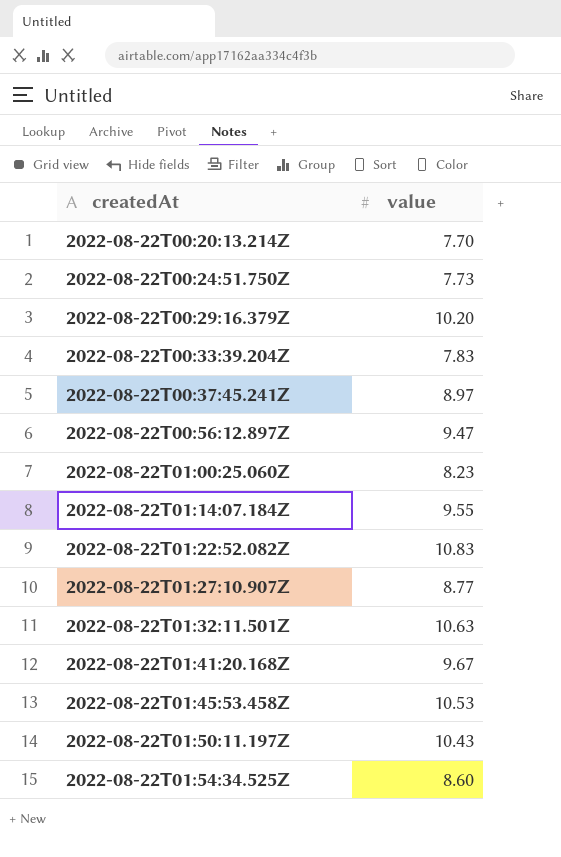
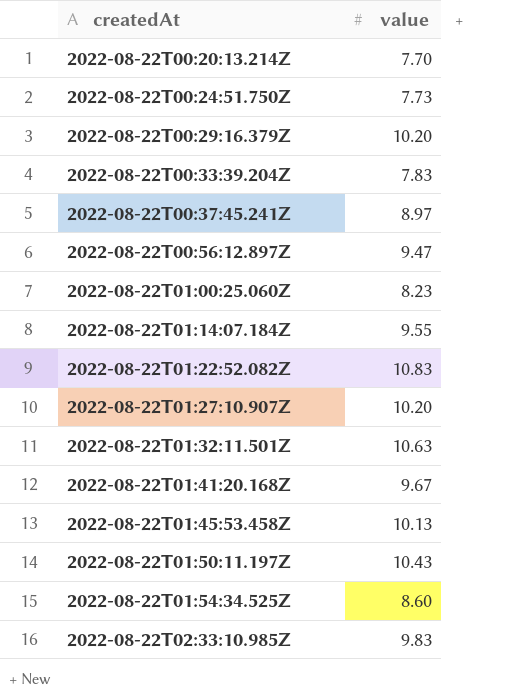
2022-08-22T01:27:10.907Z | value: 8.77 -> 10.20
2022-08-22T01:45:53.458Z | value: 10.53 -> 10.13
row 2022-08-22T02:33:10.985Z: none -> 9.83

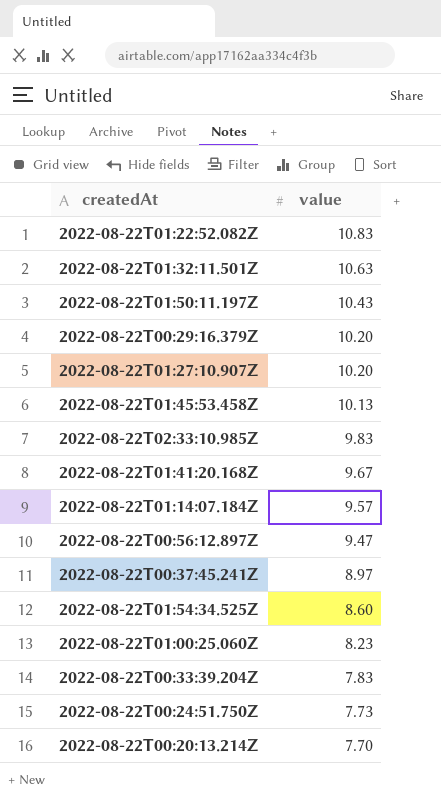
row order: createdAt ascending -> value descending
2022-08-22T01:14:07.184Z | value: 9.55 -> 9.57

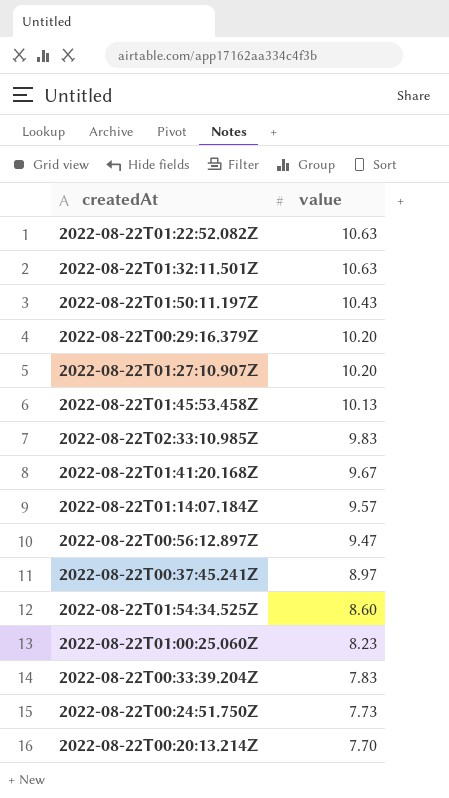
2022-08-22T01:22:52.082Z | value: 10.83 -> 10.63

